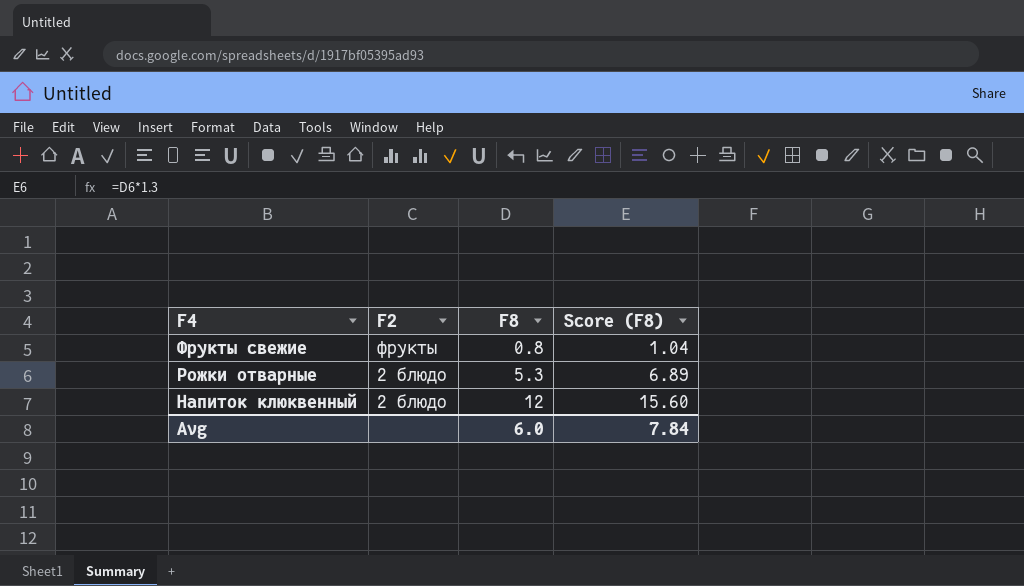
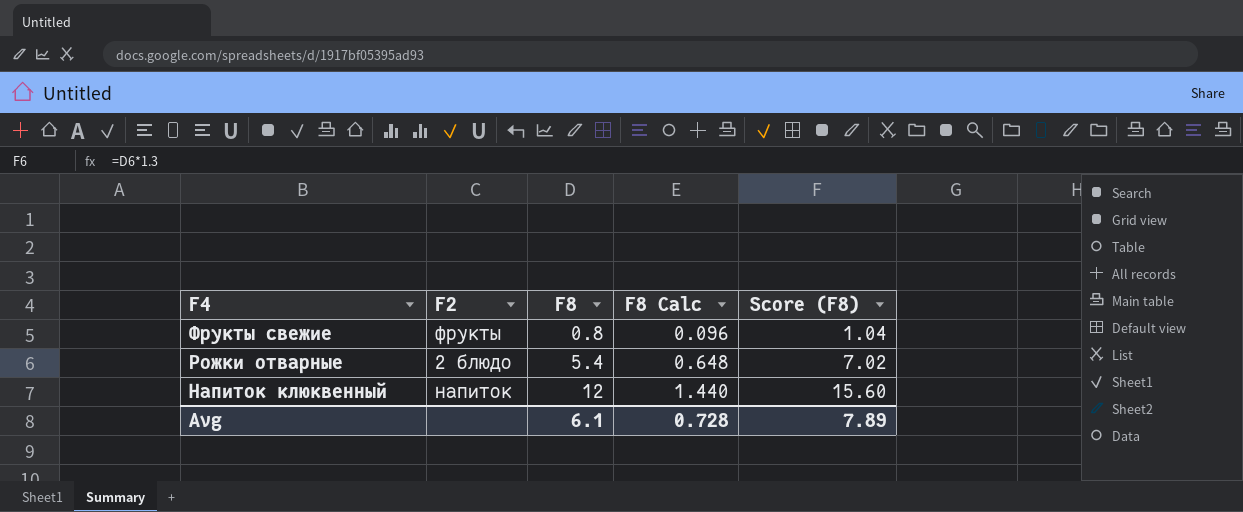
column F8 Calc | formula: none -> [F8] * 0.12
Рожки отварные | F8: 5.3 -> 5.4
Рожки отварные | Score (F8): 6.89 -> 7.02
Напиток клюквенный | F2: 2 блюдо -> напиток
Avg | F8: 6.0 -> 6.1
Avg | Score (F8): 7.84 -> 7.89

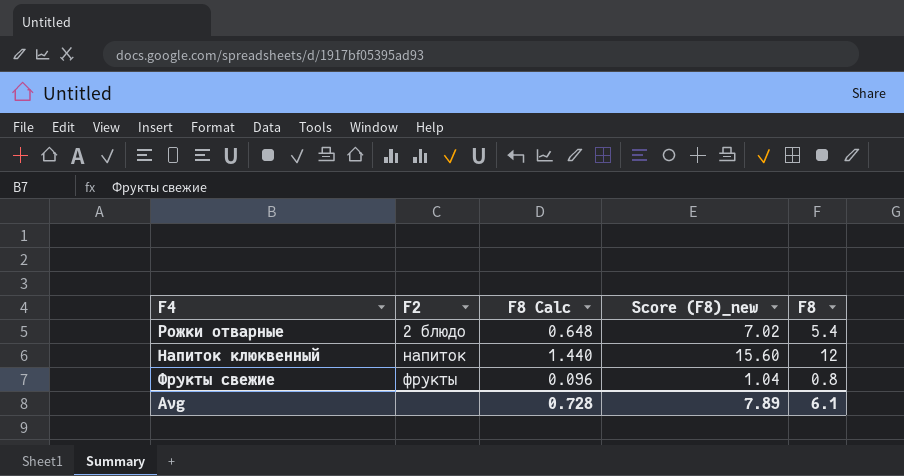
row order: F4 descending -> F2 ascending
column name: Score (F8) -> Score (F8)_new
column F8 | position: 3 -> 5

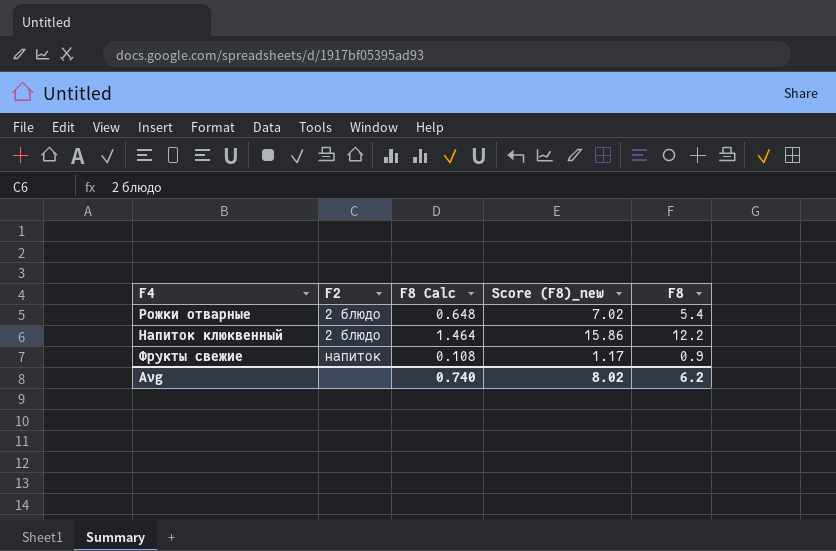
Напиток клюквенный | F2: напиток -> 2 блюдо
Напиток клюквенный | F8 Calc: 1.440 -> 1.464
Напиток клюквенный | Score (F8)_new: 15.60 -> 15.86
Напиток клюквенный | F8: 12 -> 12.2
Фрукты свежие | F2: фрукты -> напиток
Фрукты свежие | F8 Calc: 0.096 -> 0.108
Фрукты свежие | Score (F8)_new: 1.04 -> 1.17
Фрукты свежие | F8: 0.8 -> 0.9
Avg | F8 Calc: 0.728 -> 0.740
Avg | Score (F8)_new: 7.89 -> 8.02
Avg | F8: 6.1 -> 6.2

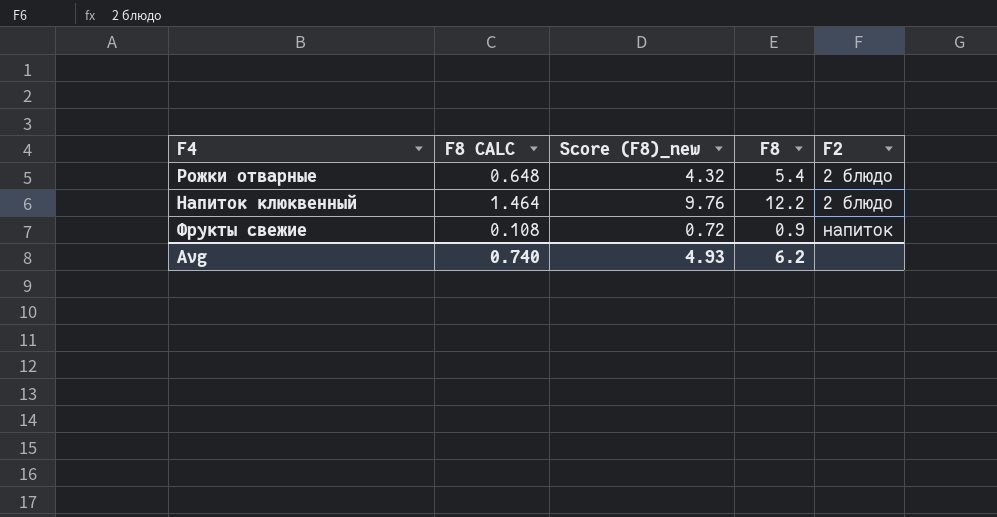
column name: F8 Calc -> F8 CALC
column Score (F8)_new | formula: [F8] * 1.3 -> [F8] * 0.8
column F2 | position: 2 -> 5
Avg | Score (F8)_new: 8.02 -> 4.93

